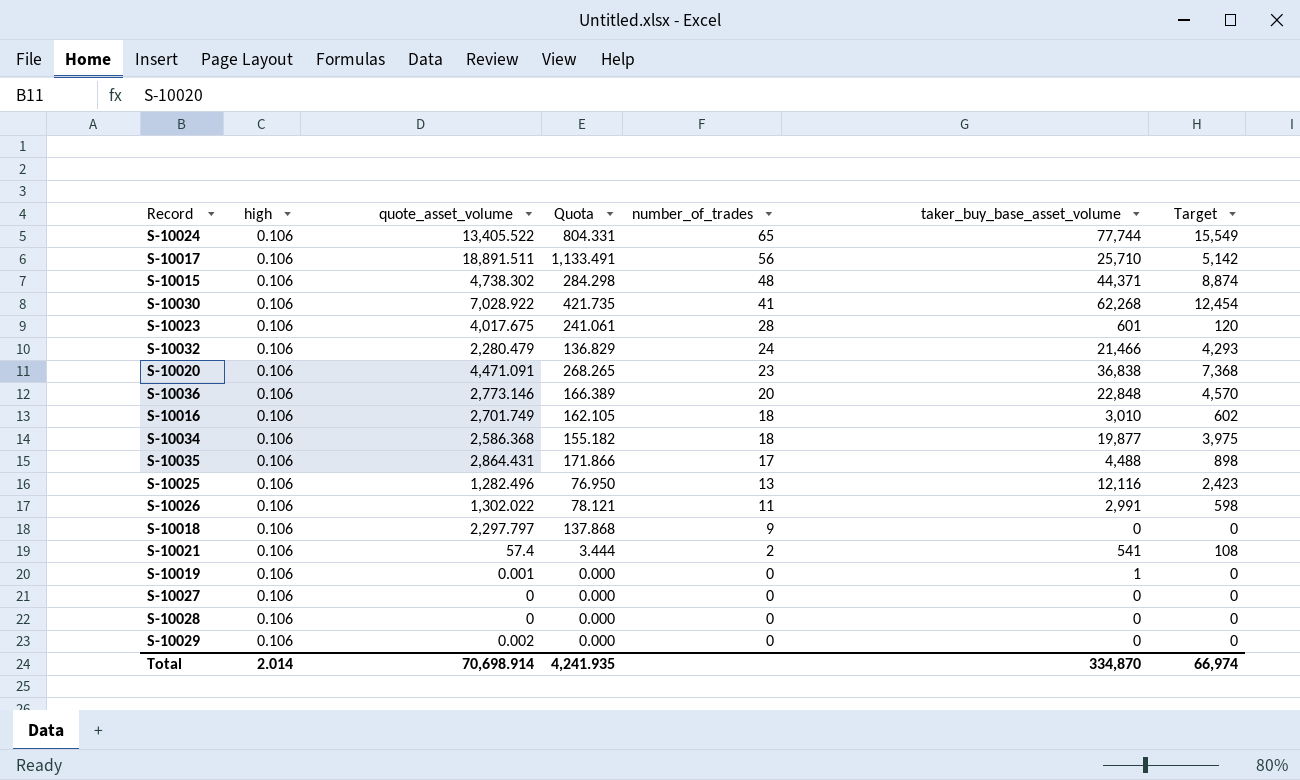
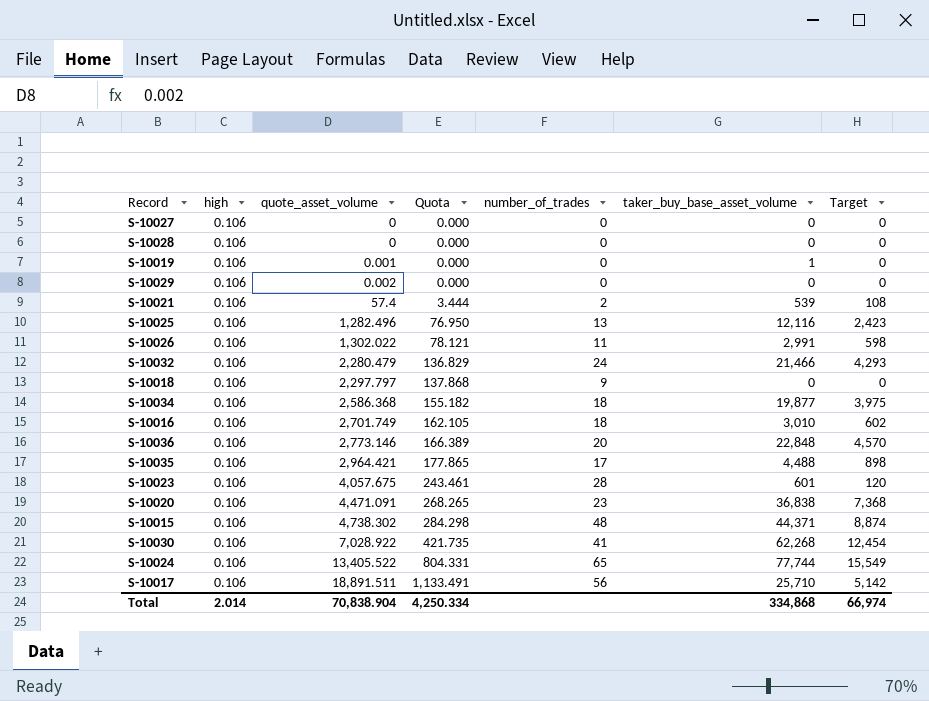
row order: number_of_trades descending -> quote_asset_volume ascending
S-10021 | taker_buy_base_asset_volume: 541 -> 539
S-10035 | quote_asset_volume: 2,864.431 -> 2,964.421
S-10035 | Quota: 171.866 -> 177.865
S-10023 | quote_asset_volume: 4,017.675 -> 4,057.675
S-10023 | Quota: 241.061 -> 243.461
Total | quote_asset_volume: 70,698.914 -> 70,838.904
Total | Quota: 4,241.935 -> 4,250.334
Total | taker_buy_base_asset_volume: 334,870 -> 334,868

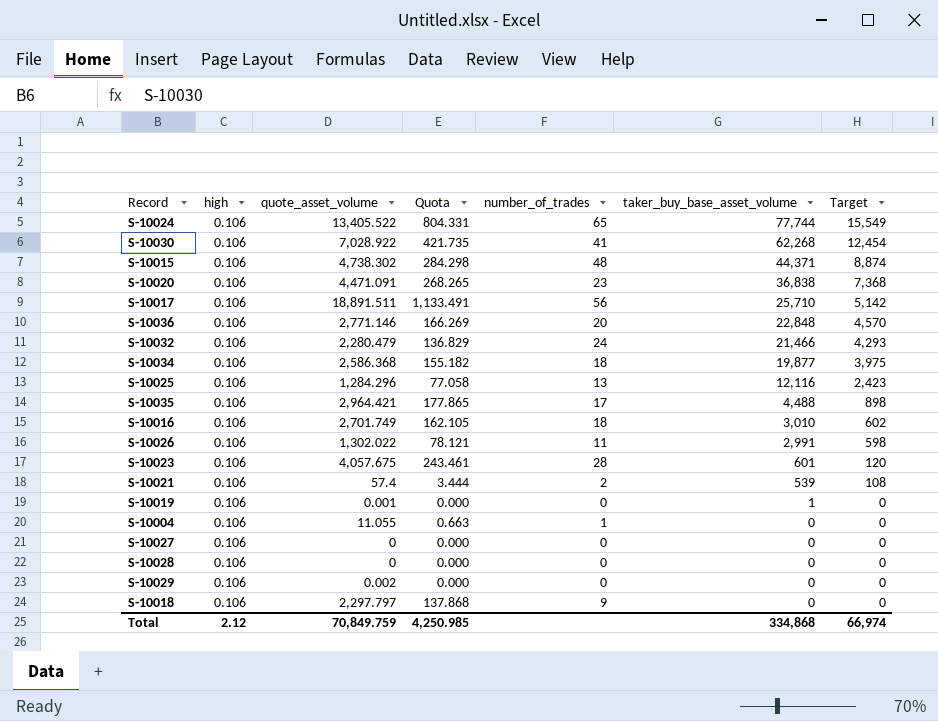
row order: quote_asset_volume ascending -> taker_buy_base_asset_volume descending
S-10036 | quote_asset_volume: 2,773.146 -> 2,771.146
S-10036 | Quota: 166.389 -> 166.269
S-10025 | quote_asset_volume: 1,282.496 -> 1,284.296
S-10025 | Quota: 76.950 -> 77.058
row S-10004: none -> 0.106 | 11.055 | 0.663 | 1 | 0 | 0
Total | high: 2.014 -> 2.12
Total | quote_asset_volume: 70,838.904 -> 70,849.759
Total | Quota: 4,250.334 -> 4,250.985

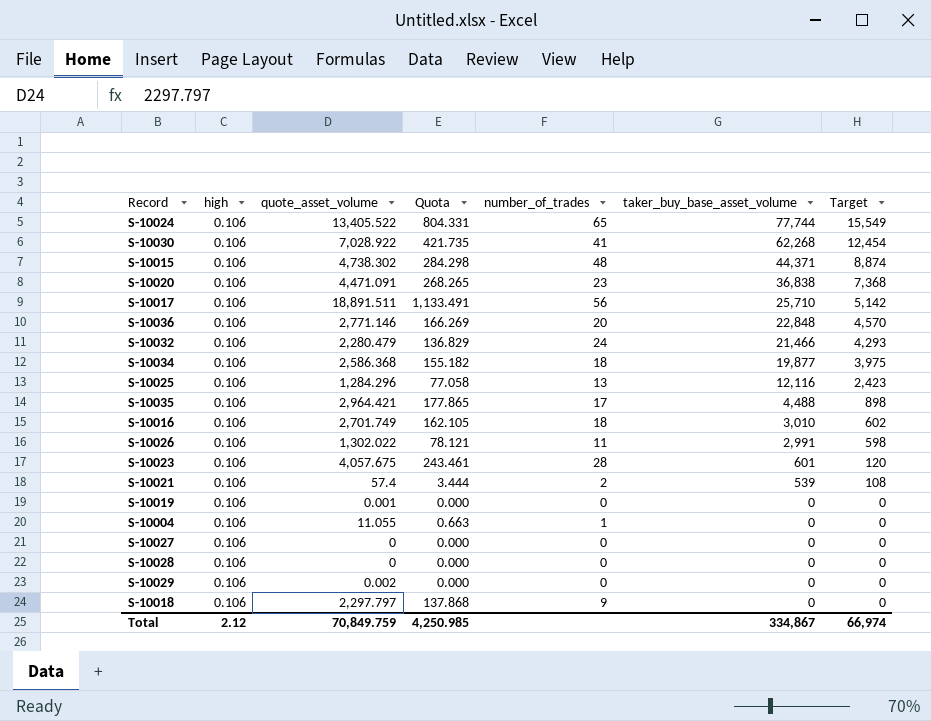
S-10019 | taker_buy_base_asset_volume: 1 -> 0
Total | taker_buy_base_asset_volume: 334,868 -> 334,867

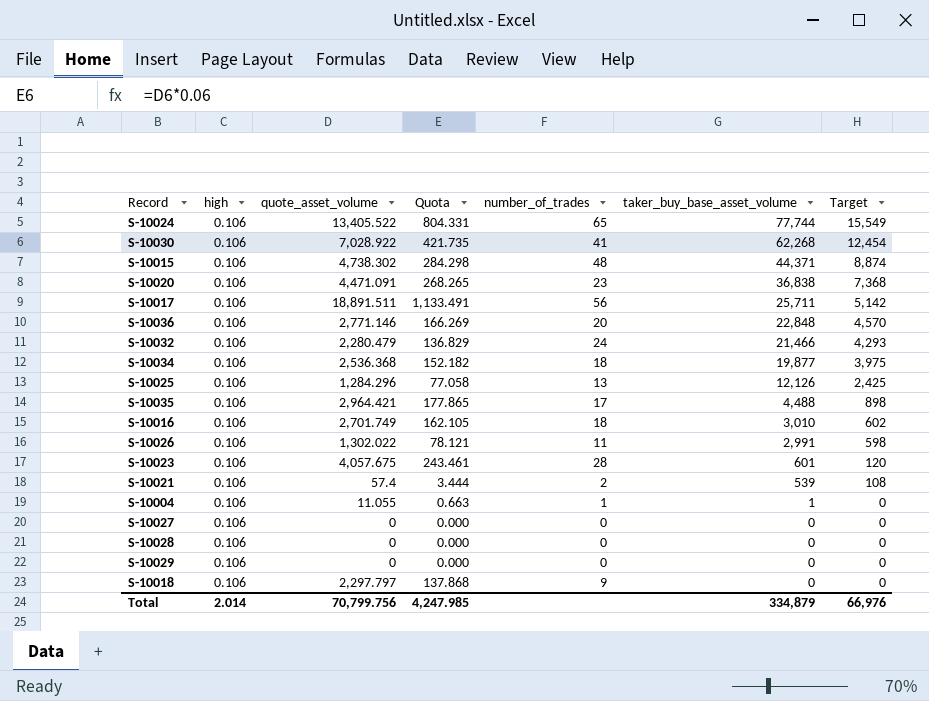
row S-10019: 0.106 | 0.001 | 0.000 | 0 | 0 | 0 -> none
S-10017 | taker_buy_base_asset_volume: 25,710 -> 25,711
S-10034 | quote_asset_volume: 2,586.368 -> 2,536.368
S-10034 | Quota: 155.182 -> 152.182
S-10025 | taker_buy_base_asset_volume: 12,116 -> 12,126
S-10025 | Target: 2,423 -> 2,425
S-10004 | taker_buy_base_asset_volume: 0 -> 1
S-10029 | quote_asset_volume: 0.002 -> 0
Total | high: 2.12 -> 2.014
Total | quote_asset_volume: 70,849.759 -> 70,799.756
Total | Quota: 4,250.985 -> 4,247.985
Total | taker_buy_base_asset_volume: 334,867 -> 334,879
Total | Target: 66,974 -> 66,976

